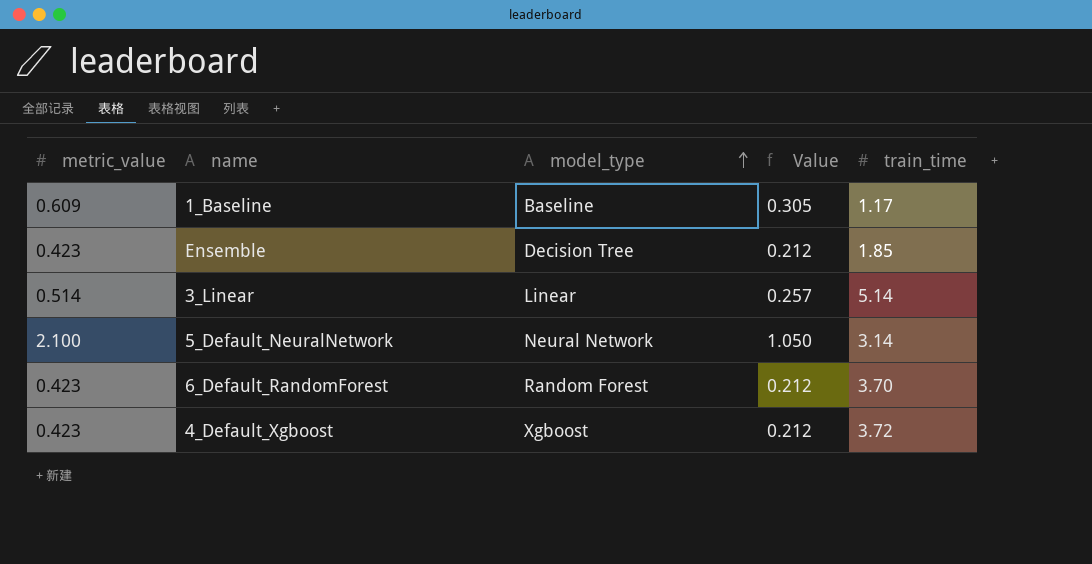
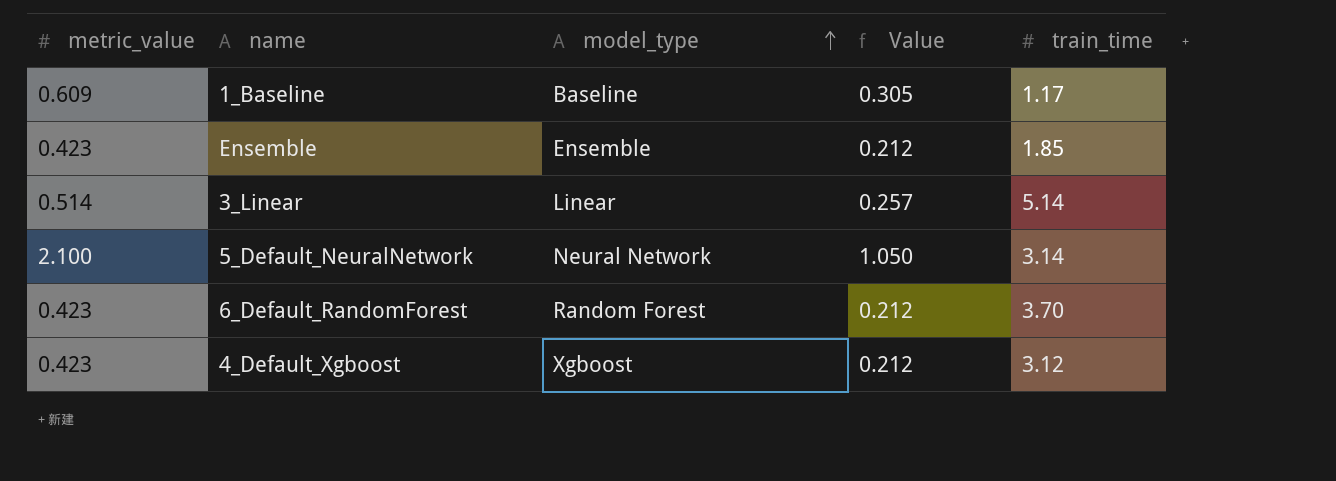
Ensemble | model_type: Decision Tree -> Ensemble
4_Default_Xgboost | train_time: 3.72 -> 3.12

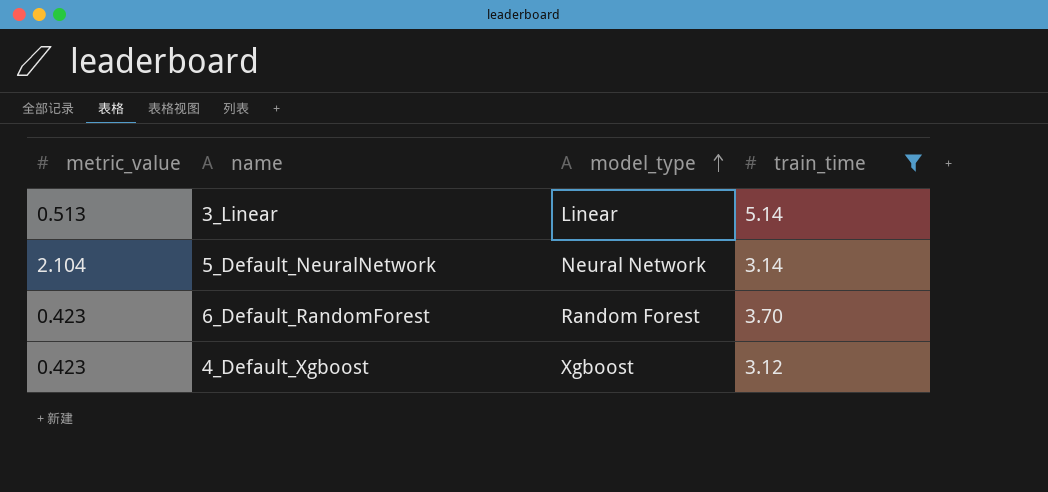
filter: none -> train_time >= 3.12
column Value | formula: [metric_value] * 0.5 -> none
3_Linear | metric_value: 0.514 -> 0.513
5_Default_NeuralNetwork | metric_value: 2.100 -> 2.104

